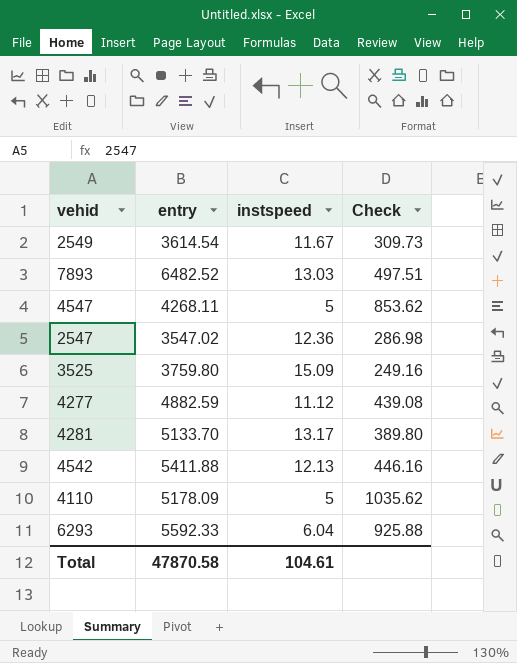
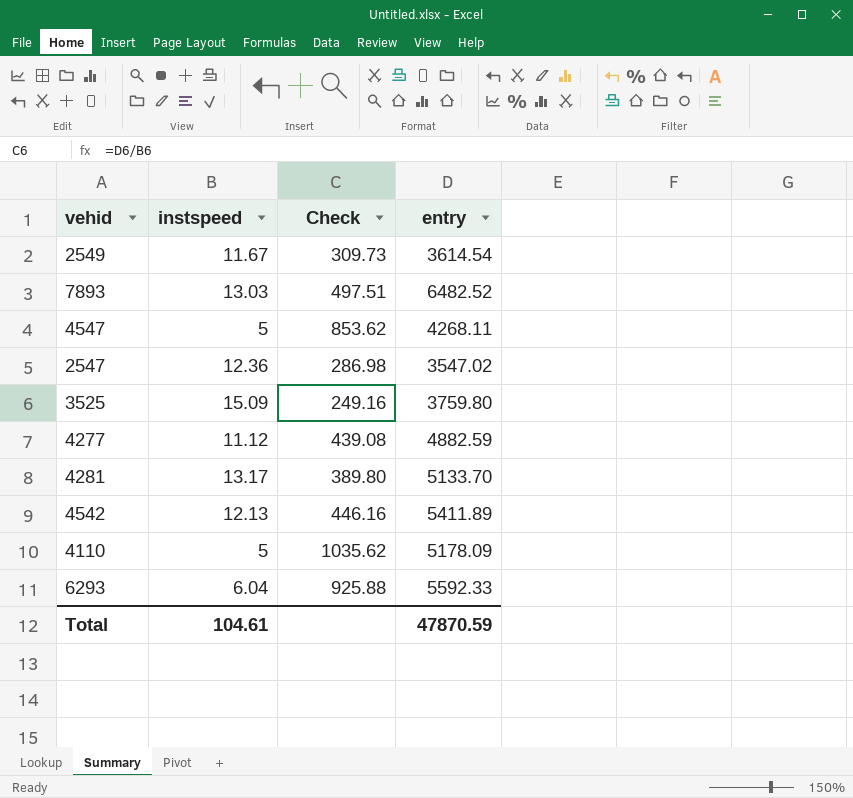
column entry | position: 2 -> 4
4542 | entry: 5411.88 -> 5411.89
Total | entry: 47870.58 -> 47870.59

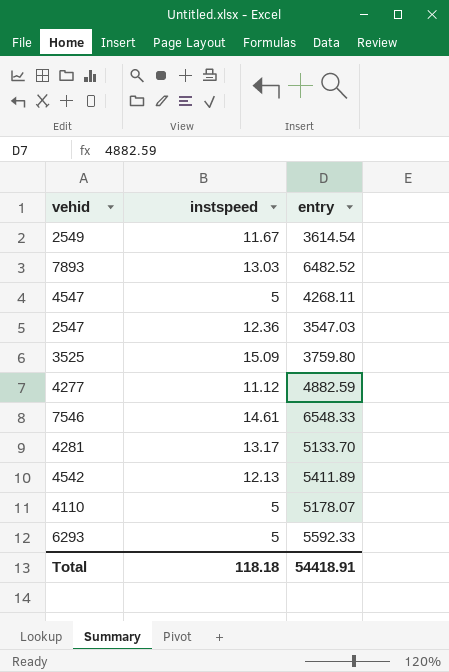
column Check | formula: [entry] / [instspeed] -> none
2547 | entry: 3547.02 -> 3547.03
row 7546: none -> 14.61 | 6548.33
4110 | entry: 5178.09 -> 5178.07
6293 | instspeed: 6.04 -> 5
Total | instspeed: 104.61 -> 118.18
Total | entry: 47870.59 -> 54418.91

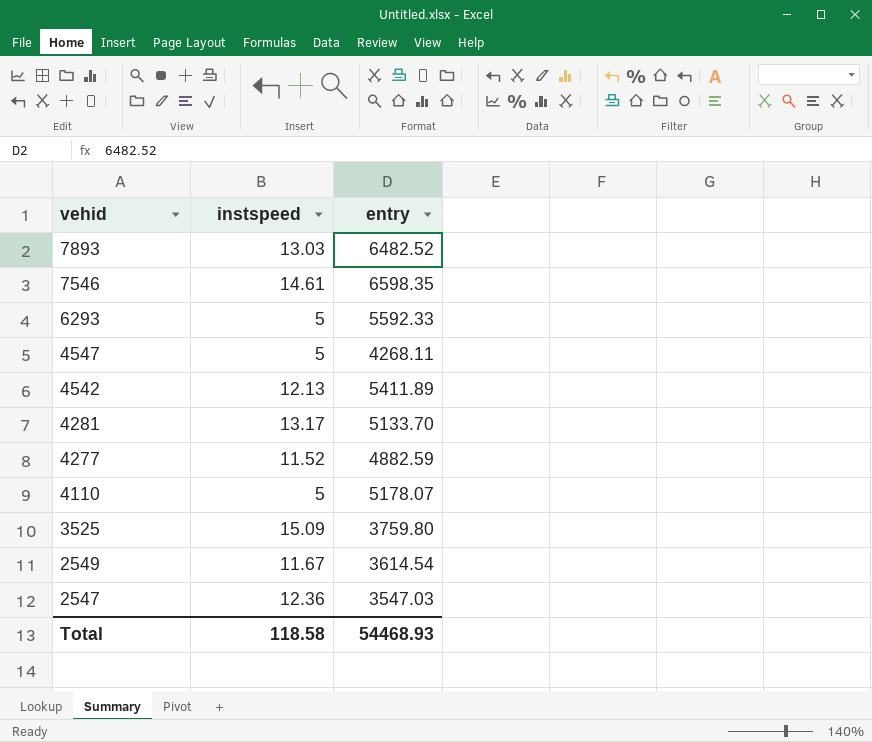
row order: none -> vehid descending
7546 | entry: 6548.33 -> 6598.35
4277 | instspeed: 11.12 -> 11.52
Total | instspeed: 118.18 -> 118.58
Total | entry: 54418.91 -> 54468.93

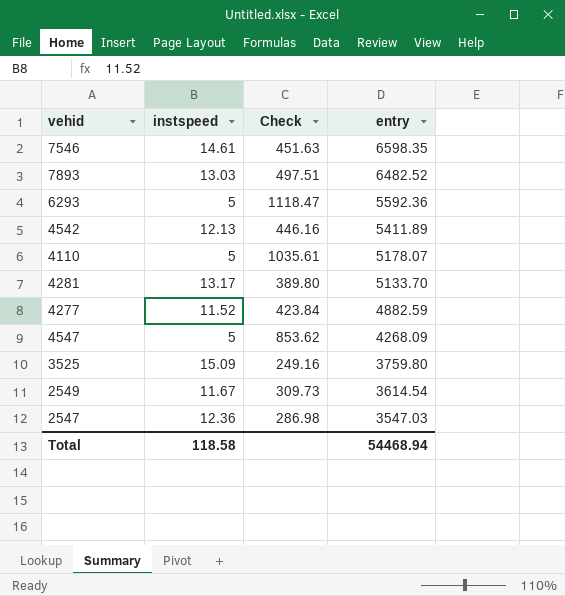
row order: vehid descending -> entry descending
column Check | formula: none -> [entry] / [instspeed]
6293 | entry: 5592.33 -> 5592.36
4547 | entry: 4268.11 -> 4268.09
Total | entry: 54468.93 -> 54468.94

